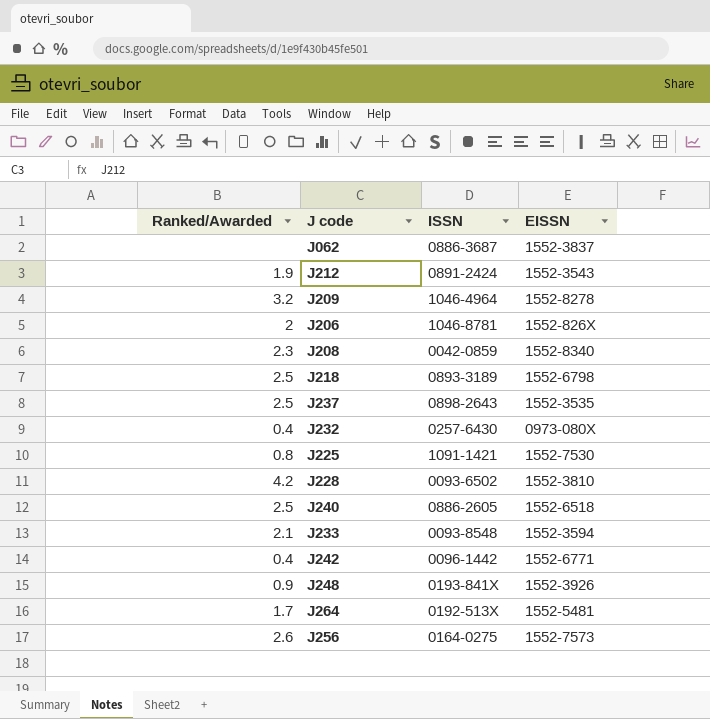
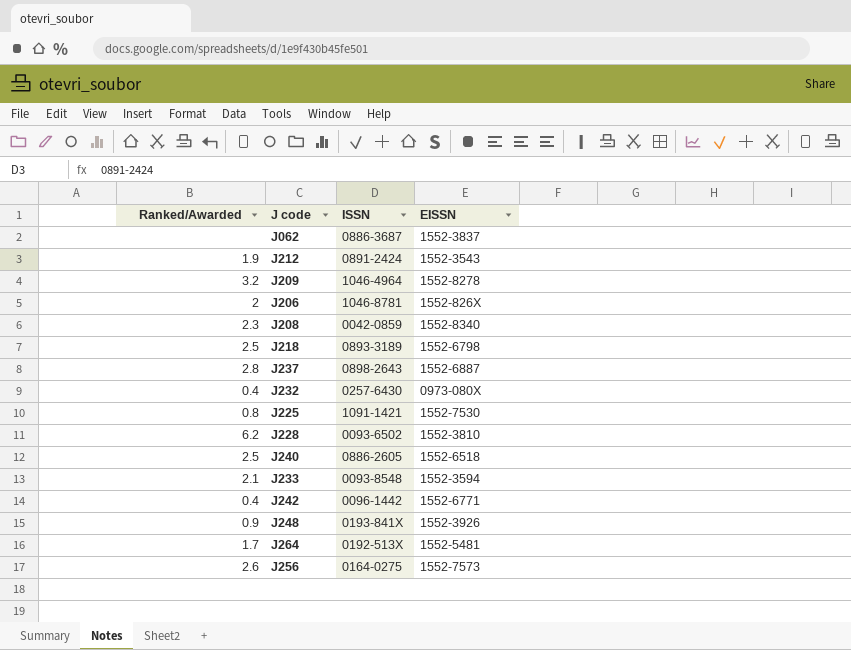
J237 | Ranked/Awarded: 2.5 -> 2.8
J237 | EISSN: 1552-3535 -> 1552-6887
J228 | Ranked/Awarded: 4.2 -> 6.2

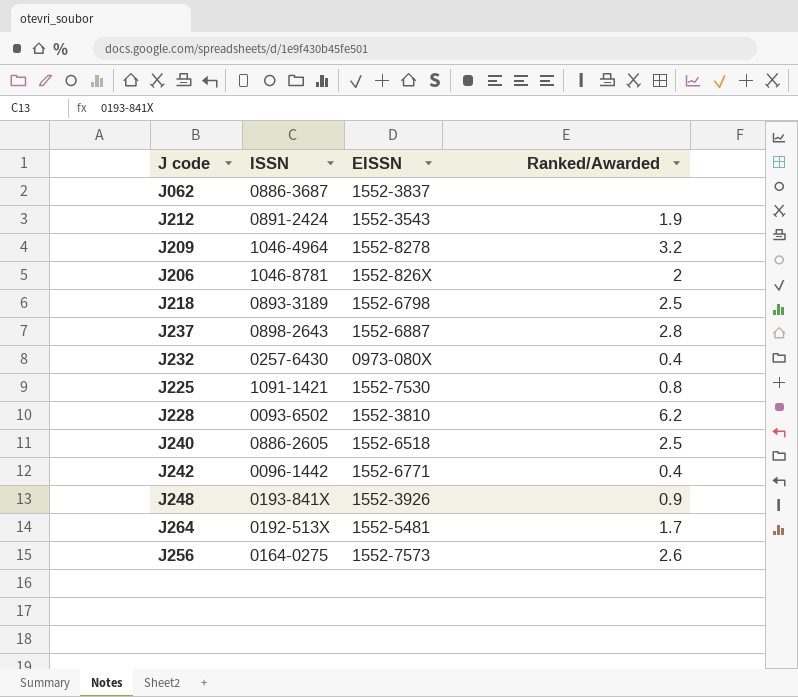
column Ranked/Awarded | position: 1 -> 4
row J208: 2.3 | 0042-0859 | 1552-8340 -> none
row J233: 2.1 | 0093-8548 | 1552-3594 -> none

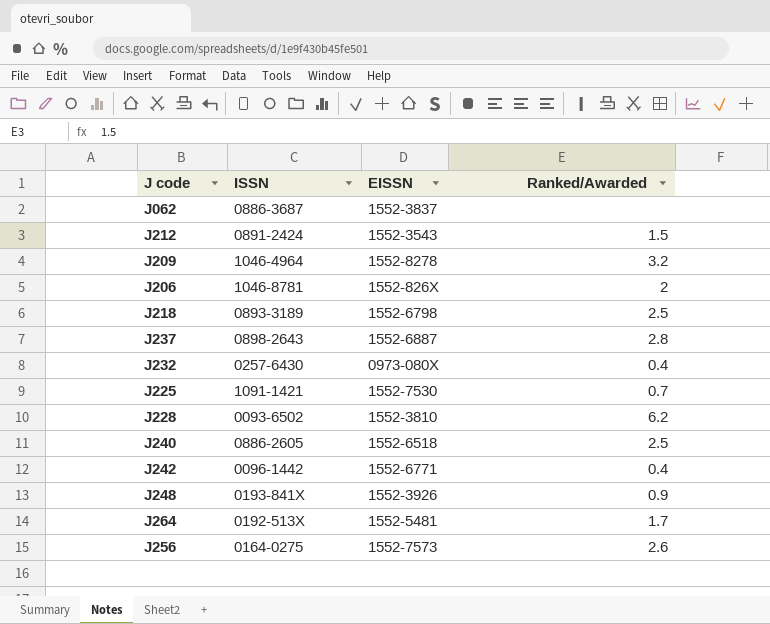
J212 | Ranked/Awarded: 1.9 -> 1.5
J225 | Ranked/Awarded: 0.8 -> 0.7

